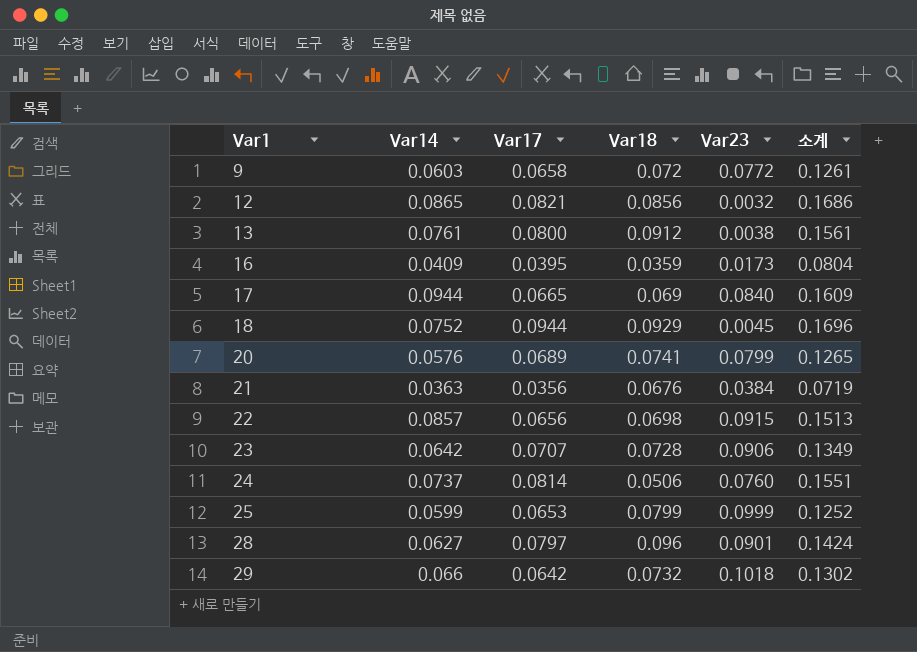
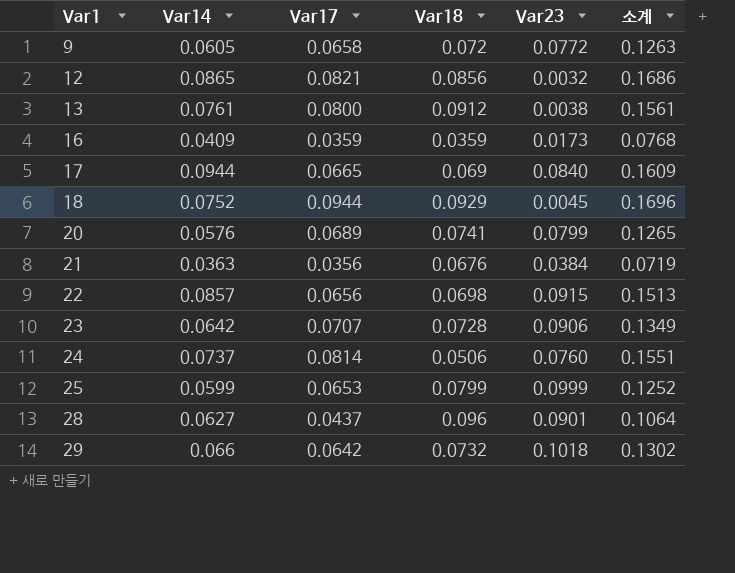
9 | Var14: 0.0603 -> 0.0605
9 | 소계: 0.1261 -> 0.1263
16 | Var17: 0.0395 -> 0.0359
16 | 소계: 0.0804 -> 0.0768
28 | Var17: 0.0797 -> 0.0437
28 | 소계: 0.1424 -> 0.1064

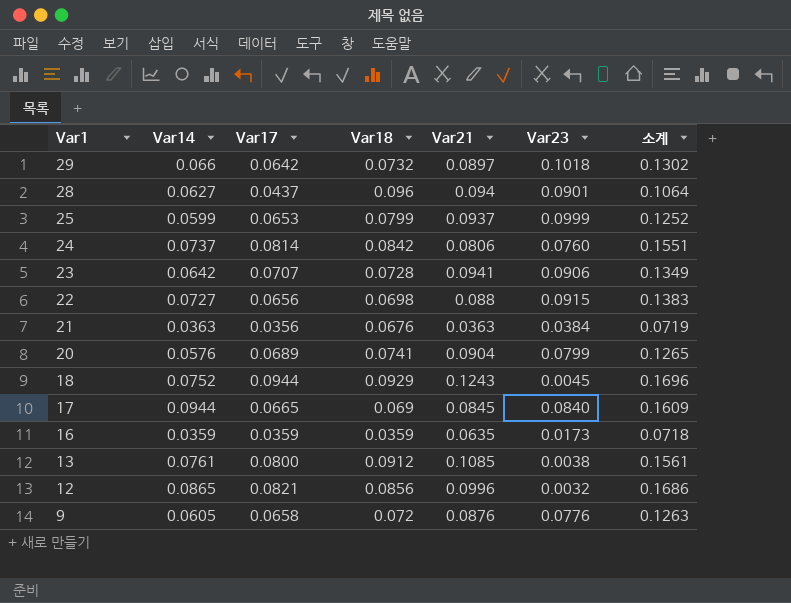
row order: Var1 ascending -> Var1 descending
column Var21 | position: none -> 5
24 | Var18: 0.0506 -> 0.0842
22 | Var14: 0.0857 -> 0.0727
22 | 소계: 0.1513 -> 0.1383
16 | Var14: 0.0409 -> 0.0359
16 | 소계: 0.0768 -> 0.0718
9 | Var23: 0.0772 -> 0.0776

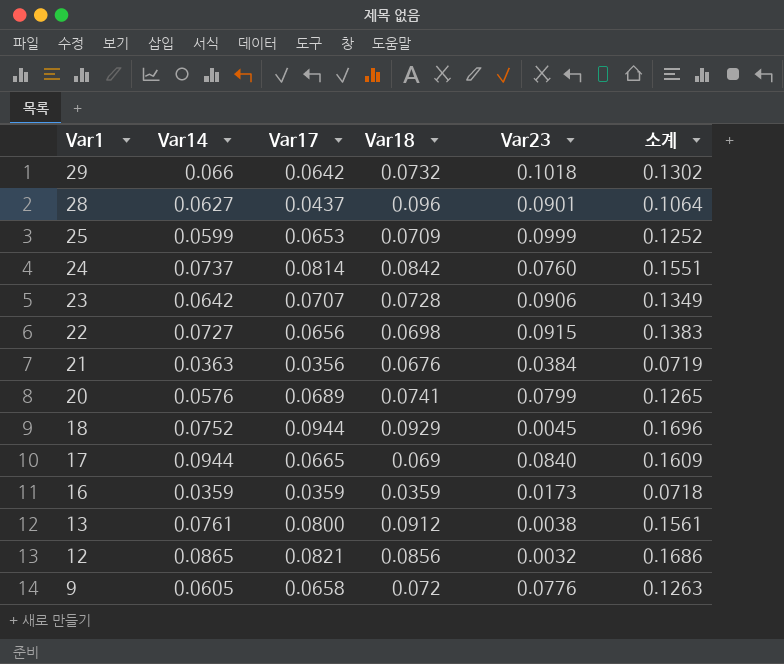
column Var21 | position: 5 -> none
25 | Var18: 0.0799 -> 0.0709

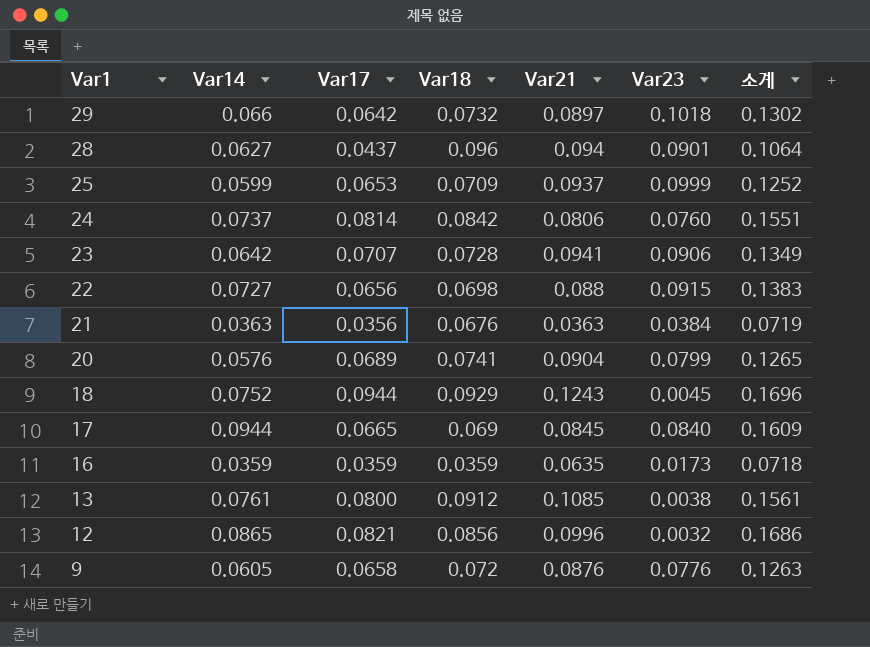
column Var21 | position: none -> 5

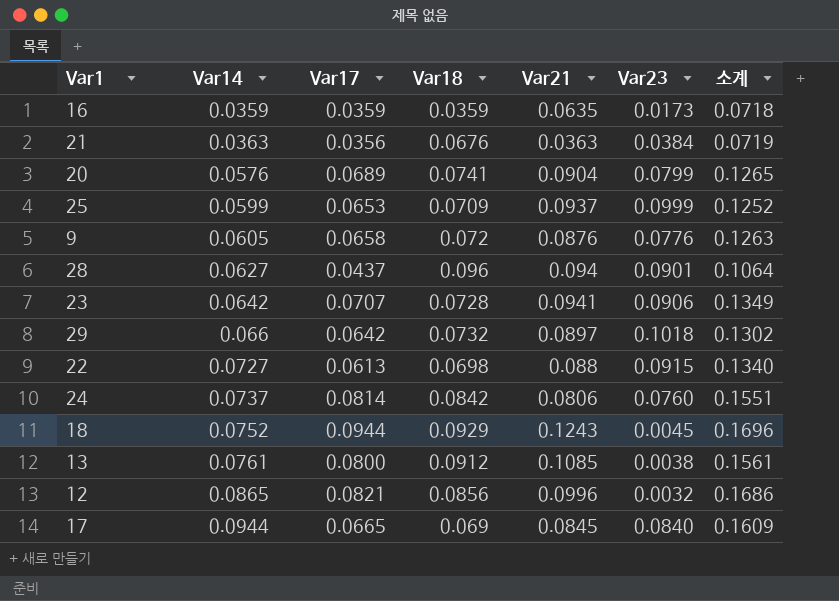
row order: Var1 descending -> Var14 ascending
22 | Var17: 0.0656 -> 0.0613
22 | 소계: 0.1383 -> 0.1340

